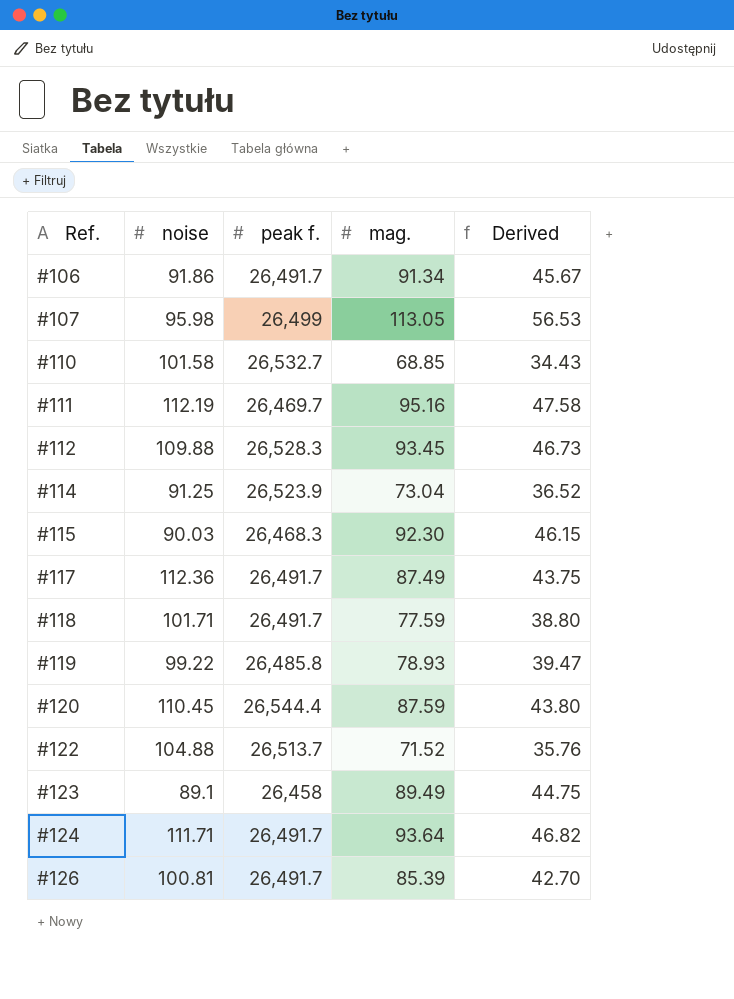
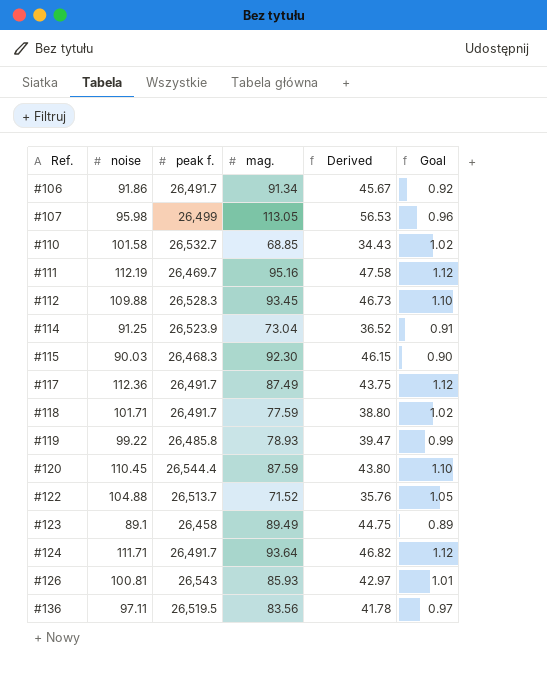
column Goal | formula: none -> [noise] * 0.01
#126 | peak f.: 26,491.7 -> 26,543
#126 | mag.: 85.39 -> 85.93
#126 | Derived: 42.70 -> 42.97
row #136: none -> 97.11 | 26,519.5 | 83.56 | 41.78 | 0.97

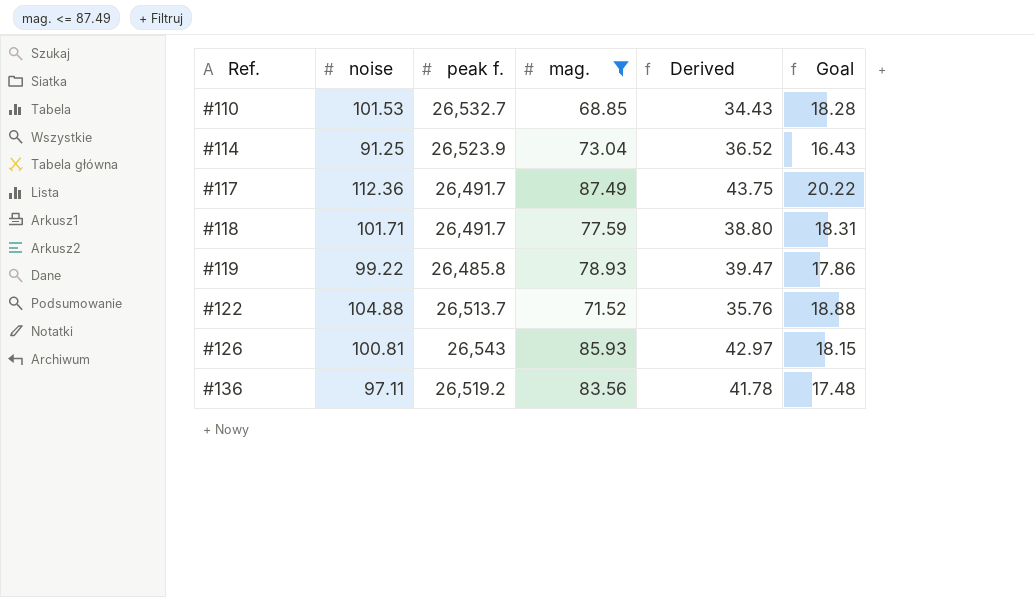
filter: none -> mag. <= 87.49
column Goal | formula: [noise] * 0.01 -> [noise] * 0.18
#110 | noise: 101.58 -> 101.53
#136 | peak f.: 26,519.5 -> 26,519.2

